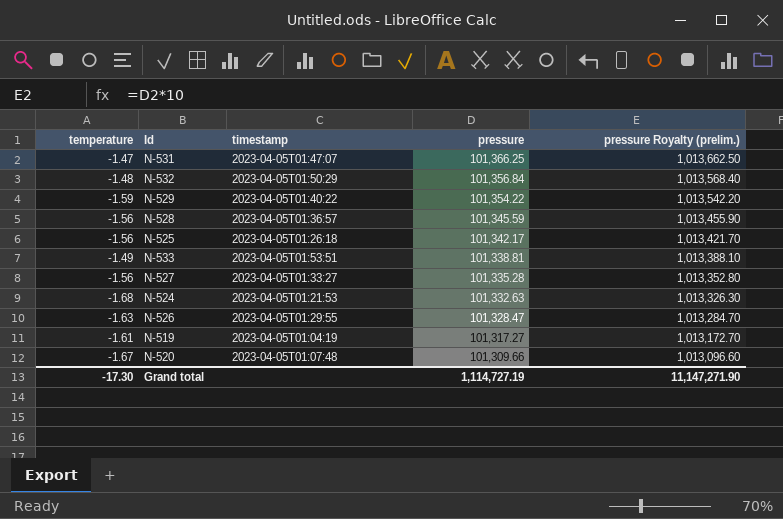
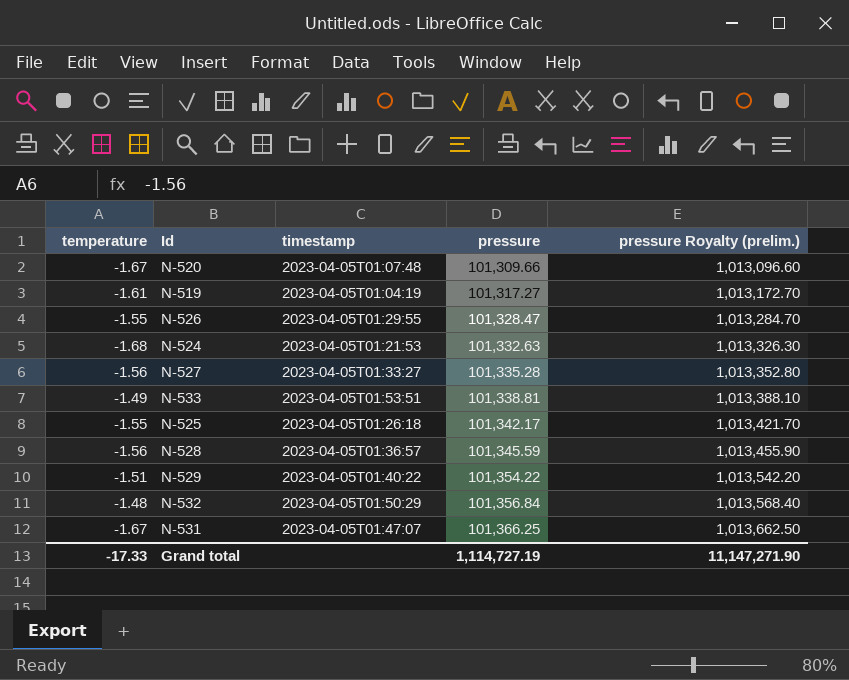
row order: pressure descending -> pressure ascending
N-526 | temperature: -1.63 -> -1.55
N-525 | temperature: -1.56 -> -1.55
N-529 | temperature: -1.59 -> -1.51
N-531 | temperature: -1.47 -> -1.67
Grand total | temperature: -17.30 -> -17.33

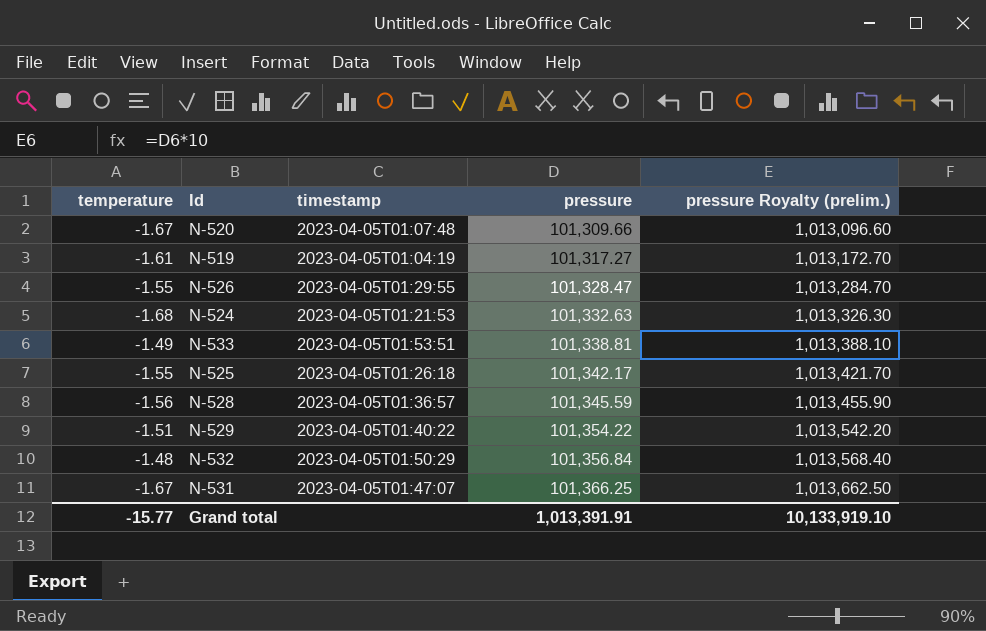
row N-527: -1.56 | 2023-04-05T01:33:27 | 101,335.28 | 1,013,352.80 -> none
Grand total | temperature: -17.33 -> -15.77
Grand total | pressure: 1,114,727.19 -> 1,013,391.91
Grand total | pressure Royalty (prelim.): 11,147,271.90 -> 10,133,919.10

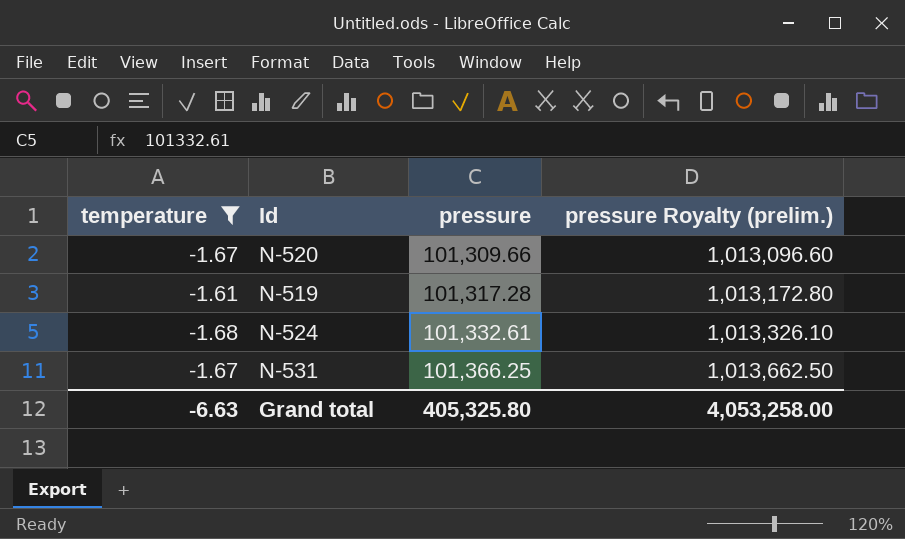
filter: none -> temperature <= -1.61
column timestamp | position: 3 -> none
N-519 | pressure: 101,317.27 -> 101,317.28
N-519 | pressure Royalty (prelim.): 1,013,172.70 -> 1,013,172.80
N-524 | pressure: 101,332.63 -> 101,332.61
N-524 | pressure Royalty (prelim.): 1,013,326.30 -> 1,013,326.10
Grand total | temperature: -15.77 -> -6.63
Grand total | pressure: 1,013,391.91 -> 405,325.80
Grand total | pressure Royalty (prelim.): 10,133,919.10 -> 4,053,258.00

